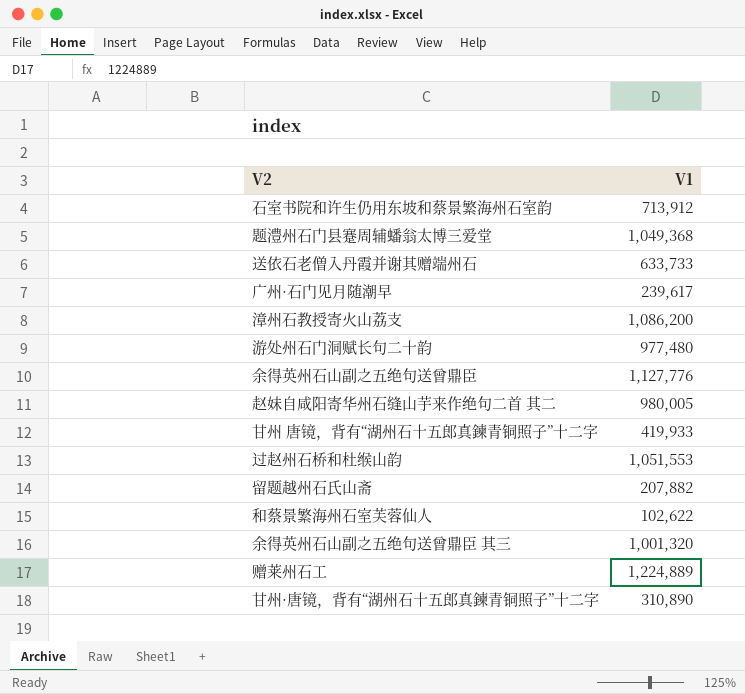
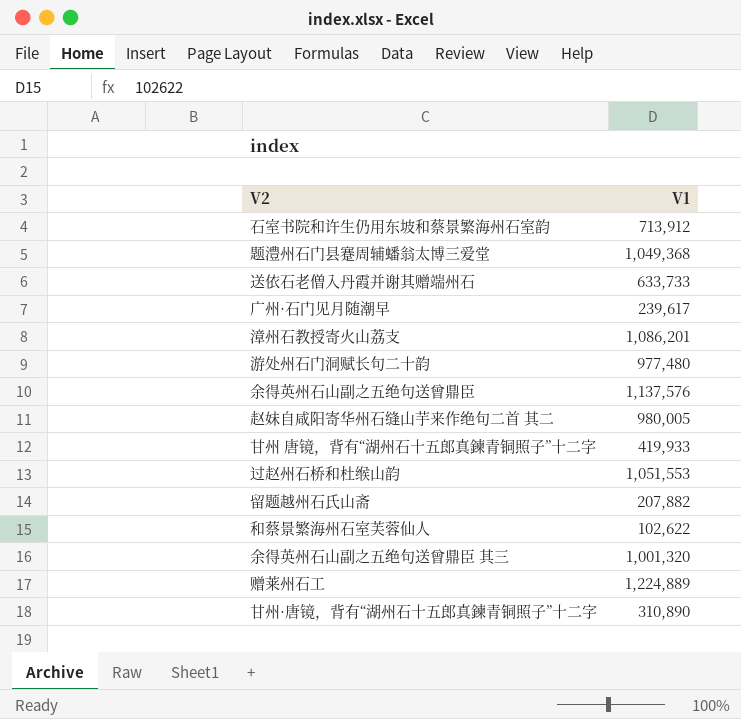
漳州石教授寄火山荔支 | V1: 1,086,200 -> 1,086,201
余得英州石山副之五绝句送曾鼎臣 | V1: 1,127,776 -> 1,137,576

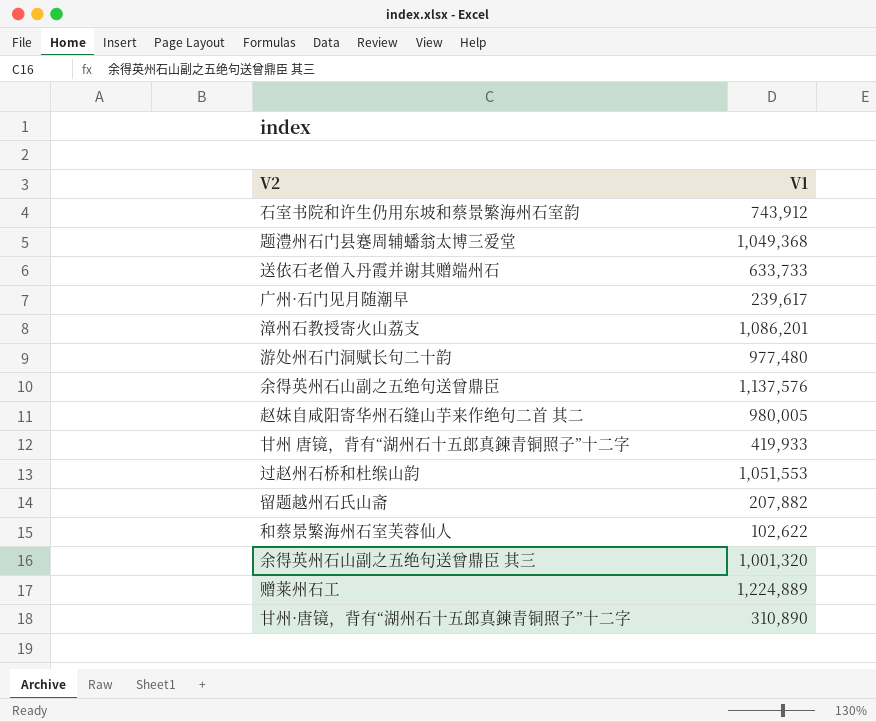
石室书院和许生仍用东坡和蔡景繁海州石室韵 | V1: 713,912 -> 743,912

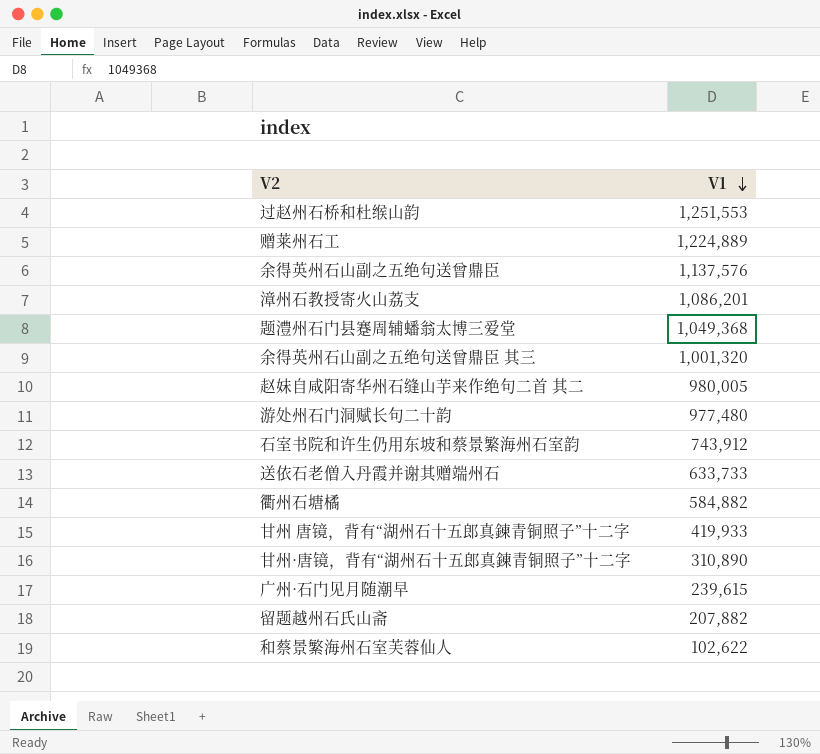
row order: none -> V1 descending
过赵州石桥和杜缑山韵 | V1: 1,051,553 -> 1,251,553
row 衢州石塘橘: none -> 584,882
广州·石门见月随潮早 | V1: 239,617 -> 239,615

